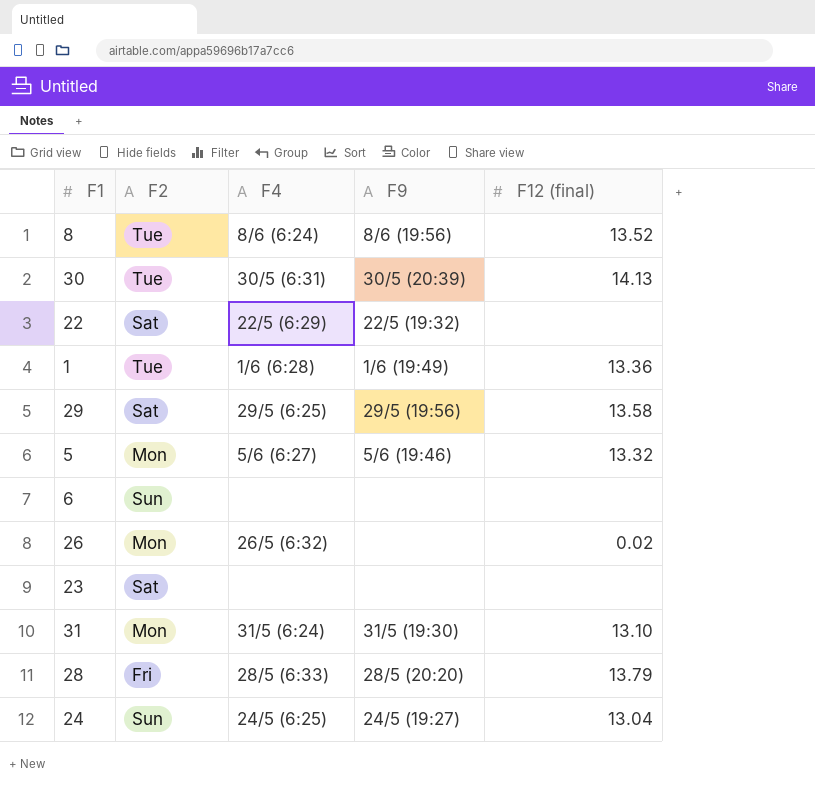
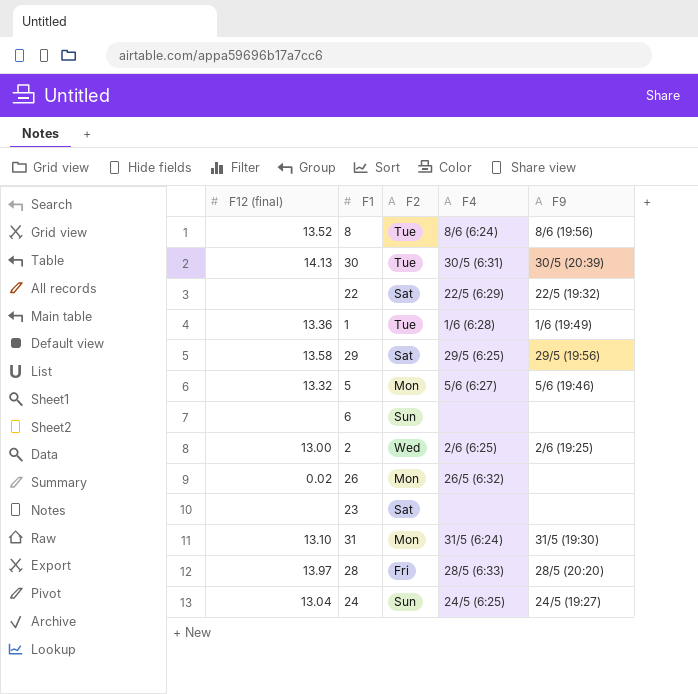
column F12 (final) | position: 5 -> 1
row 2: none -> 13.00 | Wed | 2/6 (6:25) | 2/6 (19:25)
28 | F12 (final): 13.79 -> 13.97

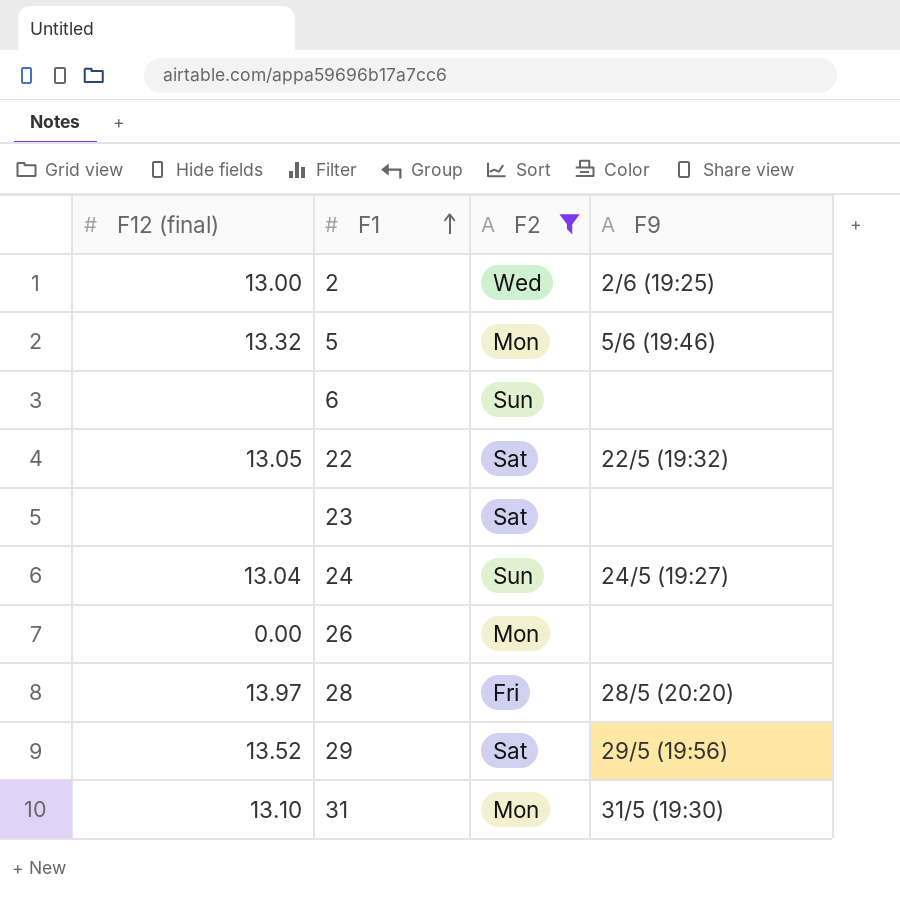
filter: none -> F2 != Tue
row order: none -> F1 ascending
column F4 | position: 4 -> none
22 | F12 (final): none -> 13.05
26 | F12 (final): 0.02 -> 0.00
29 | F12 (final): 13.58 -> 13.52

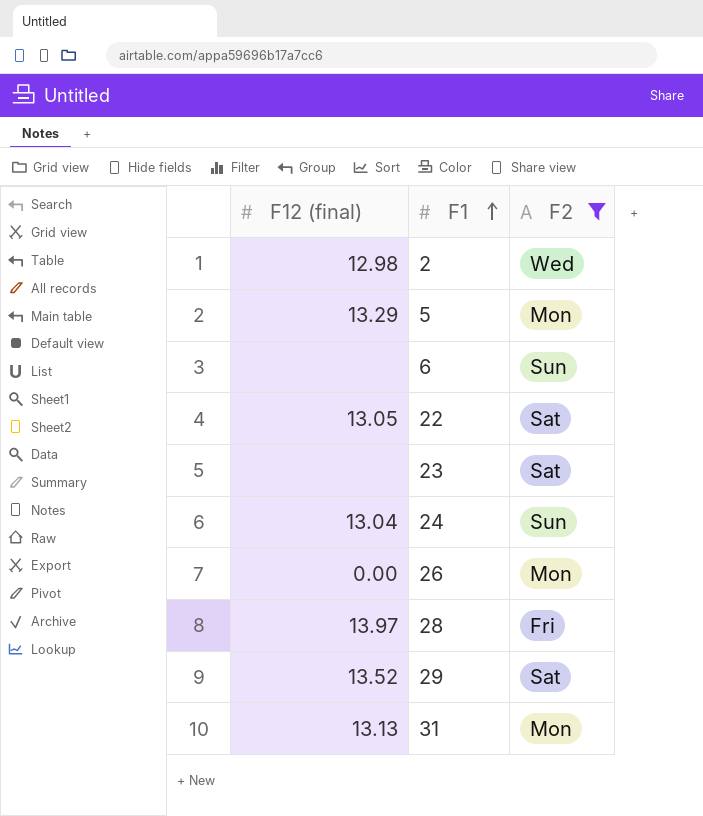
column F9 | position: 4 -> none
2 | F12 (final): 13.00 -> 12.98
5 | F12 (final): 13.32 -> 13.29
31 | F12 (final): 13.10 -> 13.13

